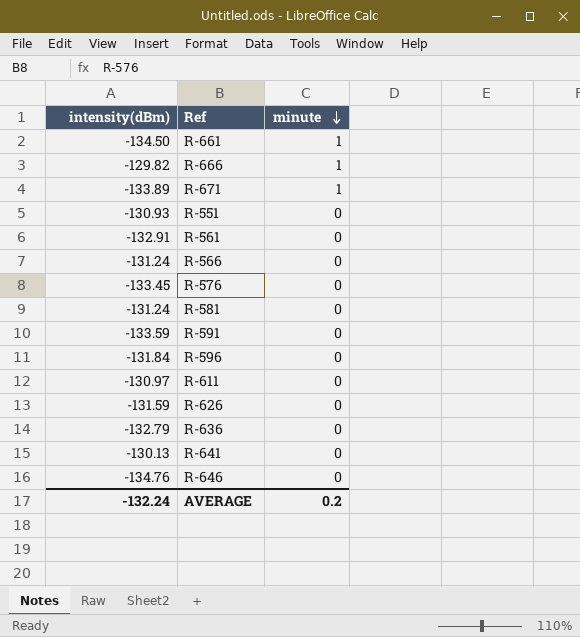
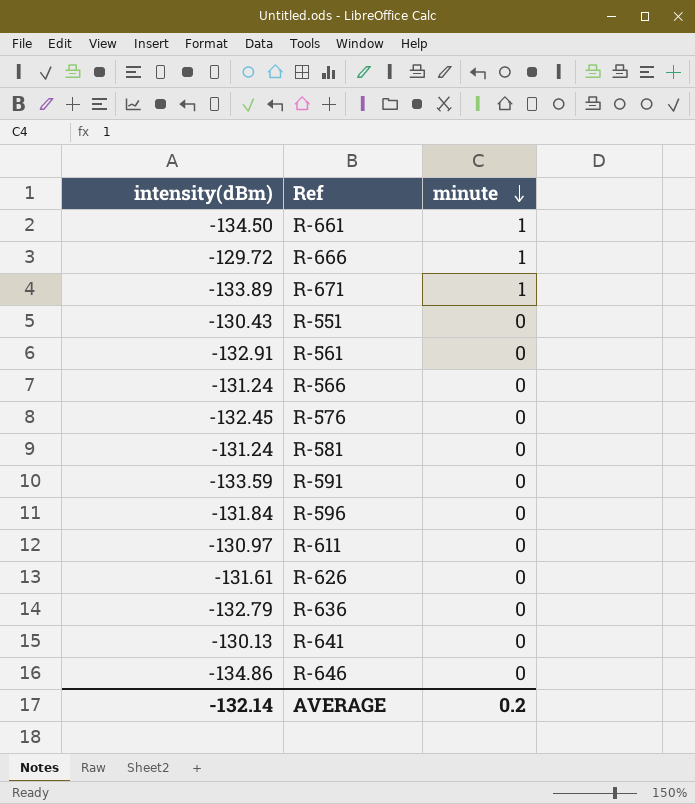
R-666 | intensity(dBm): -129.82 -> -129.72
R-551 | intensity(dBm): -130.93 -> -130.43
R-576 | intensity(dBm): -133.45 -> -132.45
R-626 | intensity(dBm): -131.59 -> -131.61
R-646 | intensity(dBm): -134.76 -> -134.86
AVERAGE | intensity(dBm): -132.24 -> -132.14

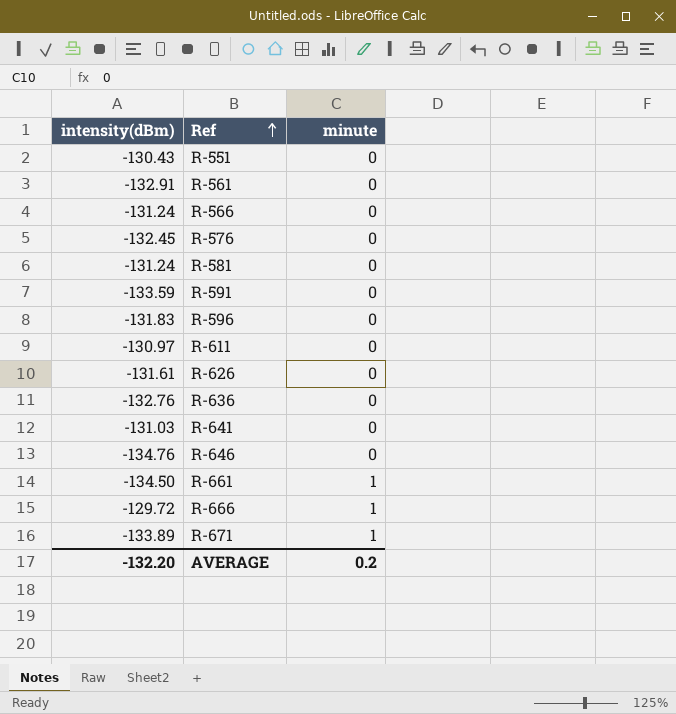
row order: minute descending -> Ref ascending
R-596 | intensity(dBm): -131.84 -> -131.83
R-636 | intensity(dBm): -132.79 -> -132.76
R-641 | intensity(dBm): -130.13 -> -131.03
R-646 | intensity(dBm): -134.86 -> -134.76
AVERAGE | intensity(dBm): -132.14 -> -132.20

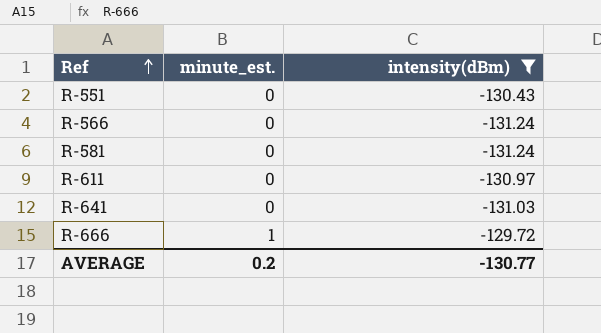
filter: none -> intensity(dBm) >= -131.24
column name: minute -> minute_est.
column intensity(dBm) | position: 1 -> 3
AVERAGE | intensity(dBm): -132.20 -> -130.77

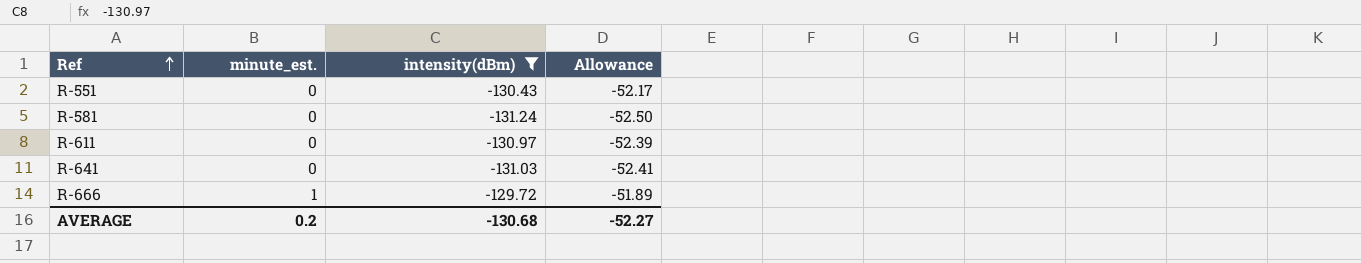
column Allowance | formula: none -> [intensity(dBm)] * 0.4
row R-566: 0 | -131.24 -> none
AVERAGE | intensity(dBm): -130.77 -> -130.68

